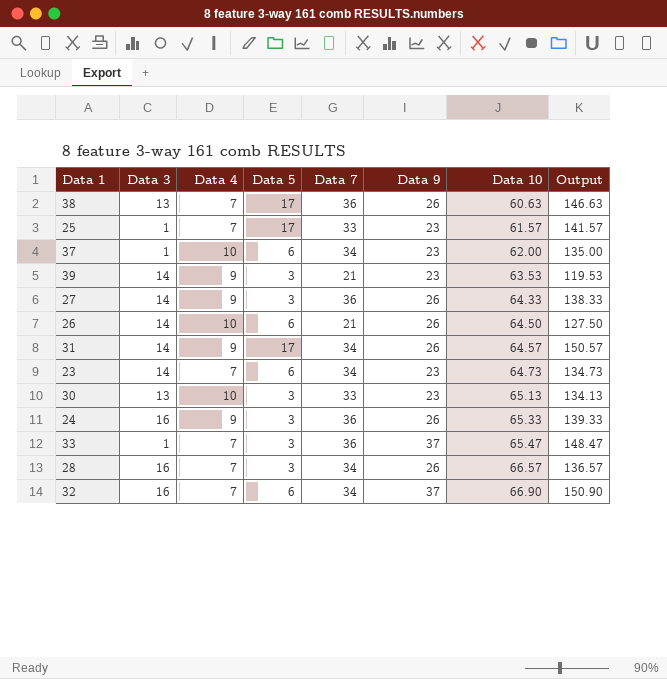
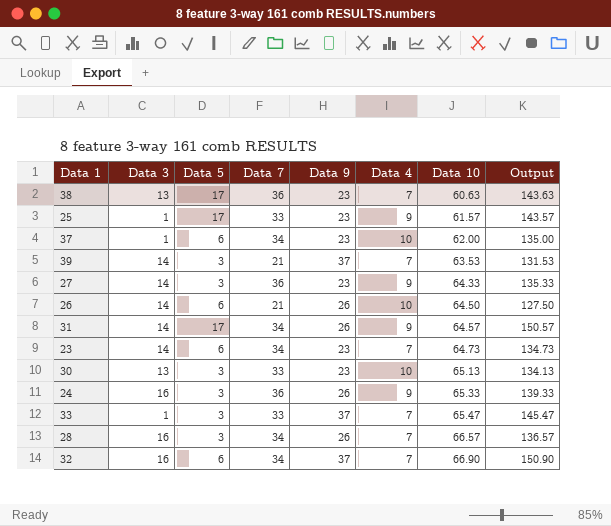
column Data 4 | position: 3 -> 6
38 | Data 9: 26 -> 23
38 | Output: 146.63 -> 143.63
25 | Data 4: 7 -> 9
25 | Output: 141.57 -> 143.57
39 | Data 9: 23 -> 37
39 | Data 4: 9 -> 7
39 | Output: 119.53 -> 131.53
27 | Data 9: 26 -> 23
27 | Output: 138.33 -> 135.33
33 | Data 7: 36 -> 33
33 | Output: 148.47 -> 145.47

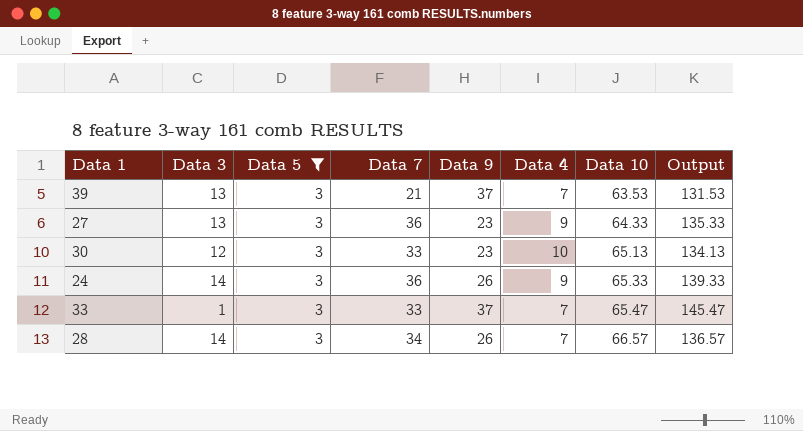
filter: none -> Data 5 = 3
39 | Data 3: 14 -> 13
27 | Data 3: 14 -> 13
30 | Data 3: 13 -> 12
24 | Data 3: 16 -> 14
28 | Data 3: 16 -> 14

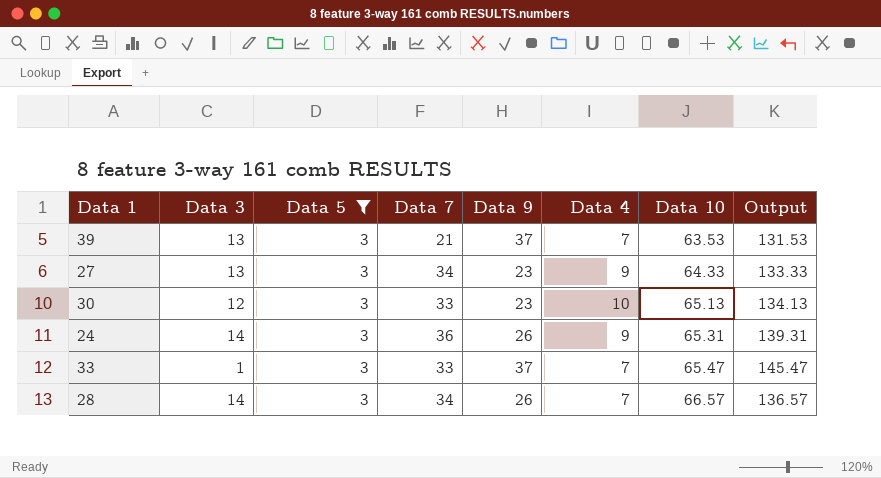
27 | Data 7: 36 -> 34
27 | Output: 135.33 -> 133.33
24 | Data 10: 65.33 -> 65.31
24 | Output: 139.33 -> 139.31

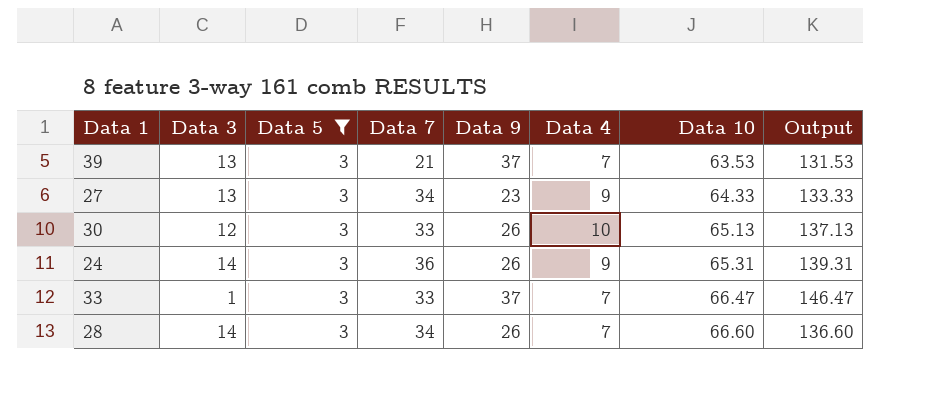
30 | Data 9: 23 -> 26
30 | Output: 134.13 -> 137.13
33 | Data 10: 65.47 -> 66.47
33 | Output: 145.47 -> 146.47
28 | Data 10: 66.57 -> 66.60
28 | Output: 136.57 -> 136.60

